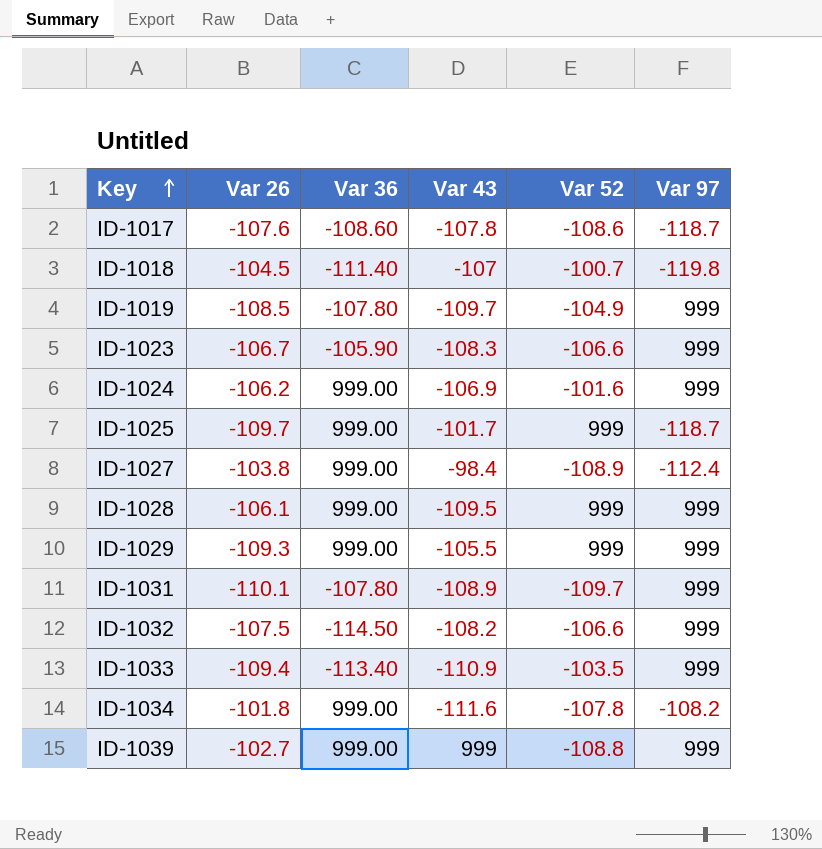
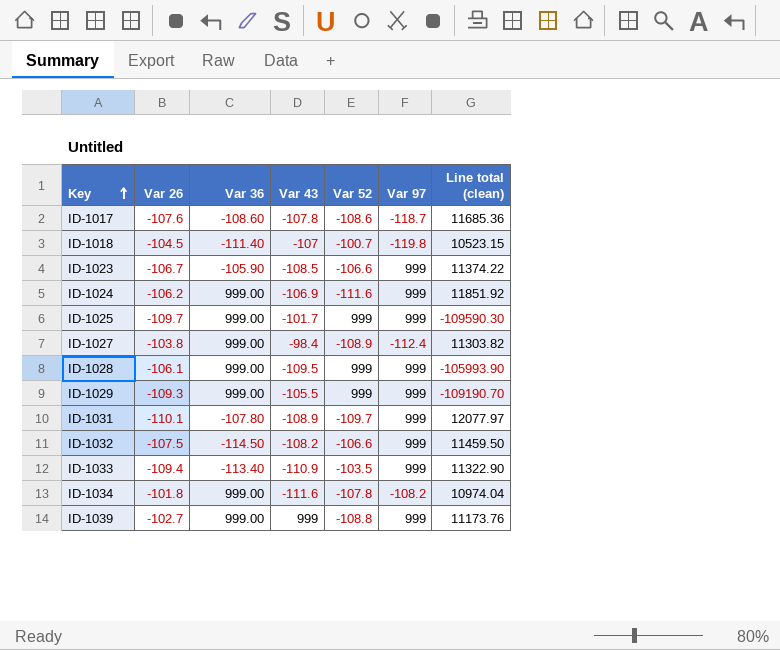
column Line total (clean) | formula: none -> [Var 26] * [Var 52]
row ID-1019: -108.5 | -107.80 | -109.7 | -104.9 | 999 -> none
ID-1023 | Var 43: -108.3 -> -108.5
ID-1024 | Var 52: -101.6 -> -111.6
ID-1025 | Var 97: -118.7 -> 999

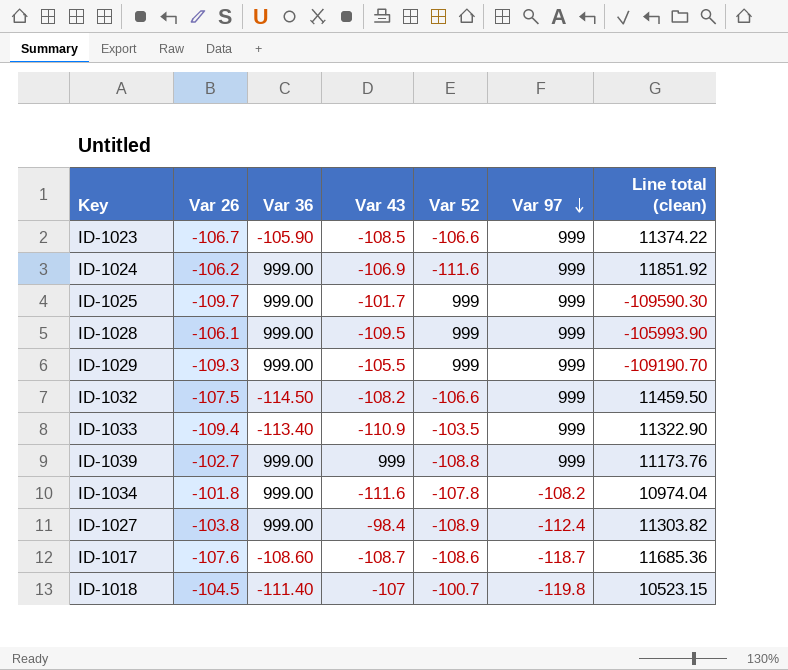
row order: Key ascending -> Var 97 descending
row ID-1031: -110.1 | -107.80 | -108.9 | -109.7 | 999 | 12077.97 -> none
ID-1017 | Var 43: -107.8 -> -108.7

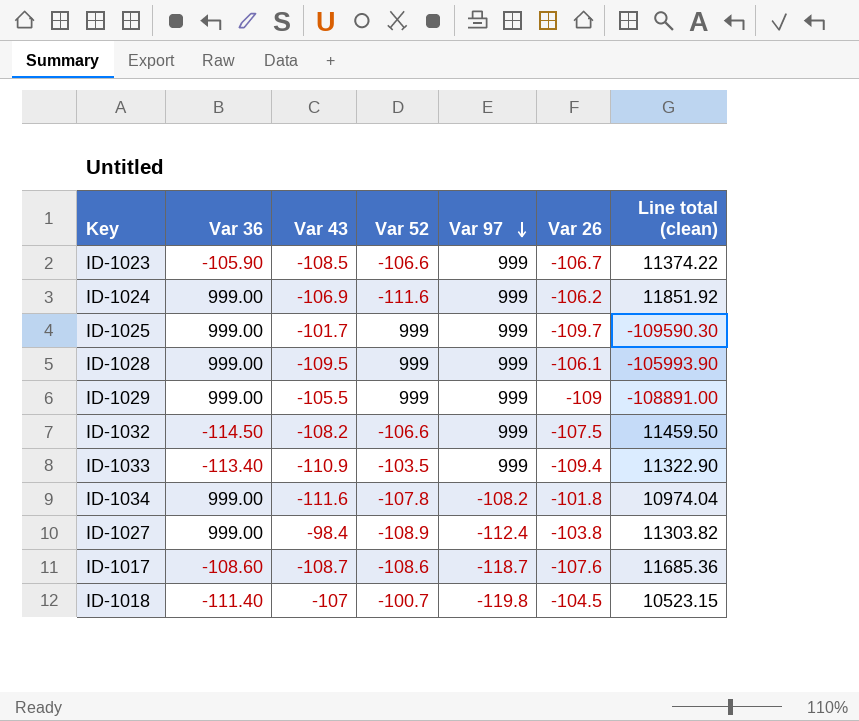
column Var 26 | position: 2 -> 6
row ID-1039: -102.7 | 999.00 | 999 | -108.8 | 999 | 11173.76 -> none
ID-1029 | Var 26: -109.3 -> -109
ID-1029 | Line total (clean): -109190.70 -> -108891.00

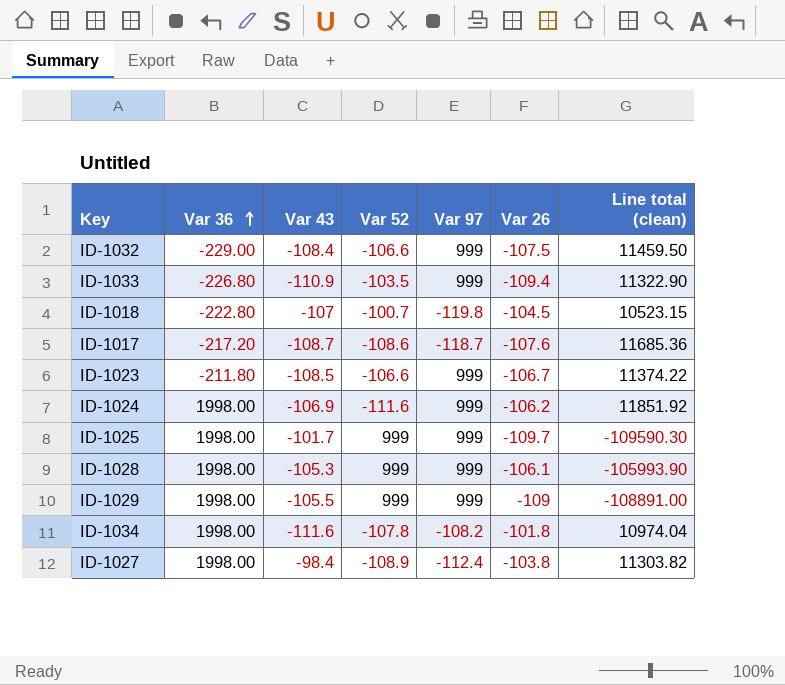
row order: Var 97 descending -> Var 36 ascending
ID-1032 | Var 36: -114.50 -> -229.00
ID-1032 | Var 43: -108.2 -> -108.4
ID-1033 | Var 36: -113.40 -> -226.80
ID-1018 | Var 36: -111.40 -> -222.80
ID-1017 | Var 36: -108.60 -> -217.20
ID-1023 | Var 36: -105.90 -> -211.80
ID-1024 | Var 36: 999.00 -> 1998.00
ID-1025 | Var 36: 999.00 -> 1998.00
ID-1028 | Var 36: 999.00 -> 1998.00
ID-1028 | Var 43: -109.5 -> -105.3
ID-1029 | Var 36: 999.00 -> 1998.00
ID-1034 | Var 36: 999.00 -> 1998.00
ID-1027 | Var 36: 999.00 -> 1998.00

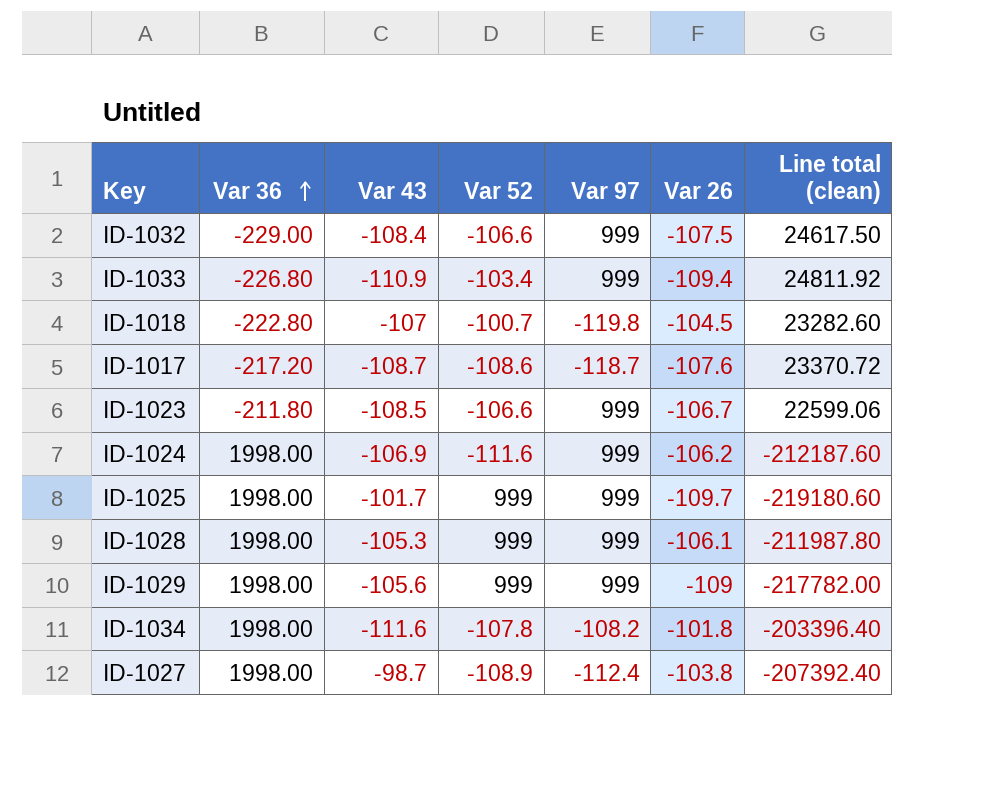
column Line total (clean) | formula: [Var 52] * [Var 26] -> [Var 36] * [Var 26]
ID-1033 | Var 52: -103.5 -> -103.4
ID-1029 | Var 43: -105.5 -> -105.6
ID-1027 | Var 43: -98.4 -> -98.7

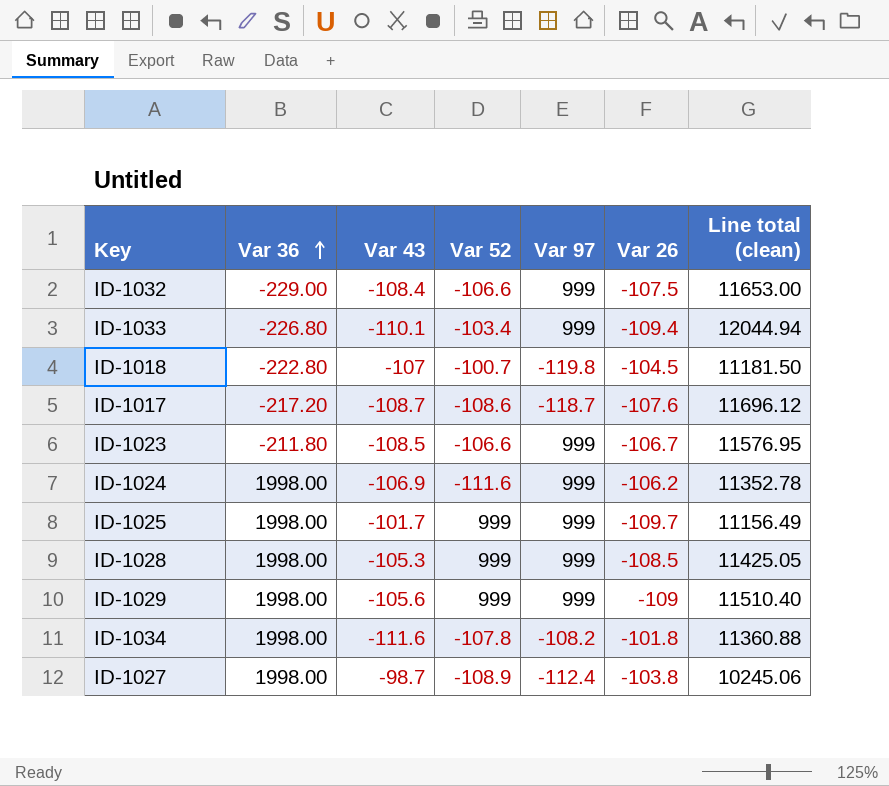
column Line total (clean) | formula: [Var 36] * [Var 26] -> [Var 43] * [Var 26]
ID-1033 | Var 43: -110.9 -> -110.1
ID-1028 | Var 26: -106.1 -> -108.5

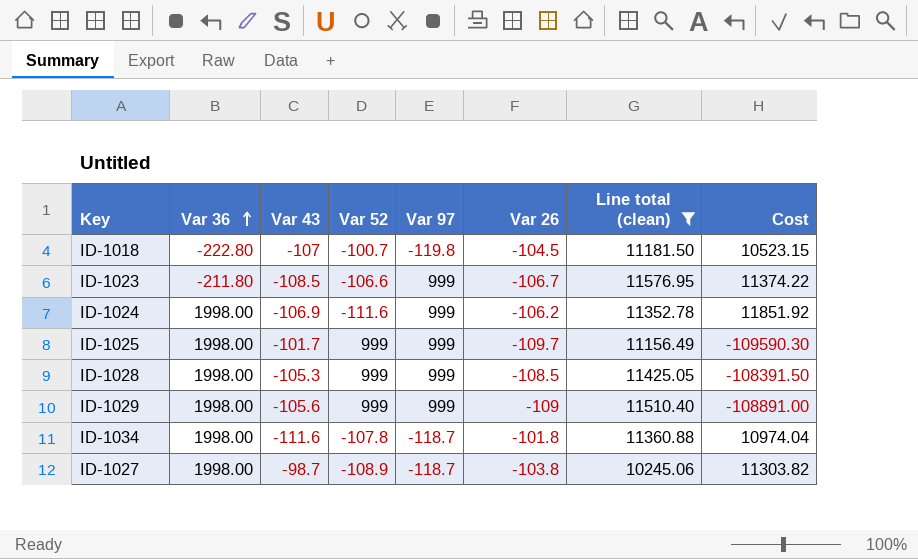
filter: none -> Line total (clean) <= 11576.95
column Cost | formula: none -> [Var 52] * [Var 26]
ID-1034 | Var 97: -108.2 -> -118.7
ID-1027 | Var 97: -112.4 -> -118.7

